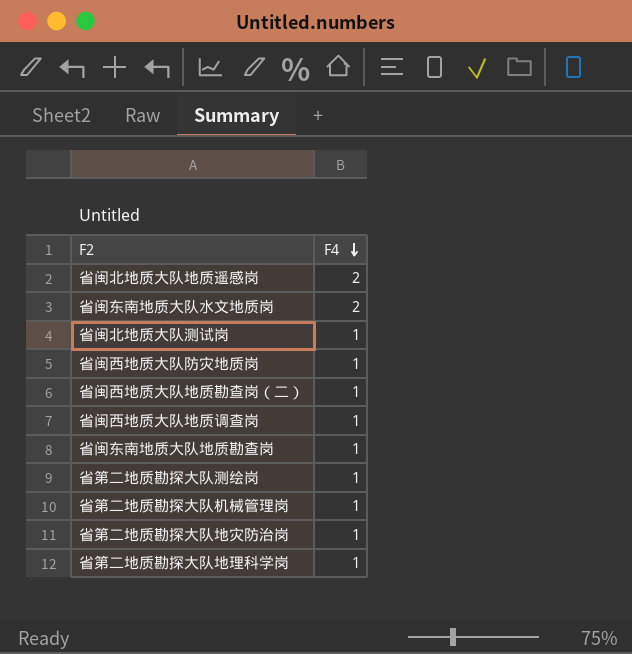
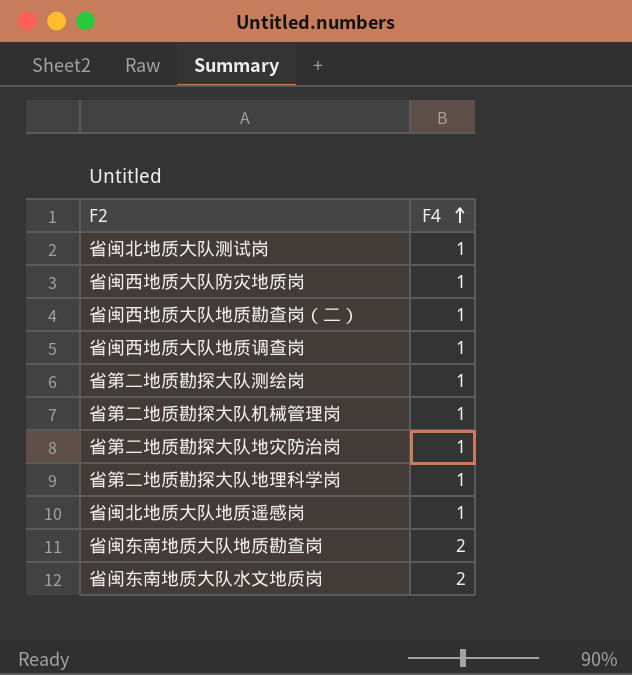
row order: F4 descending -> F4 ascending
省闽北地质大队地质遥感岗 | F4: 2 -> 1
省闽东南地质大队地质勘查岗 | F4: 1 -> 2

